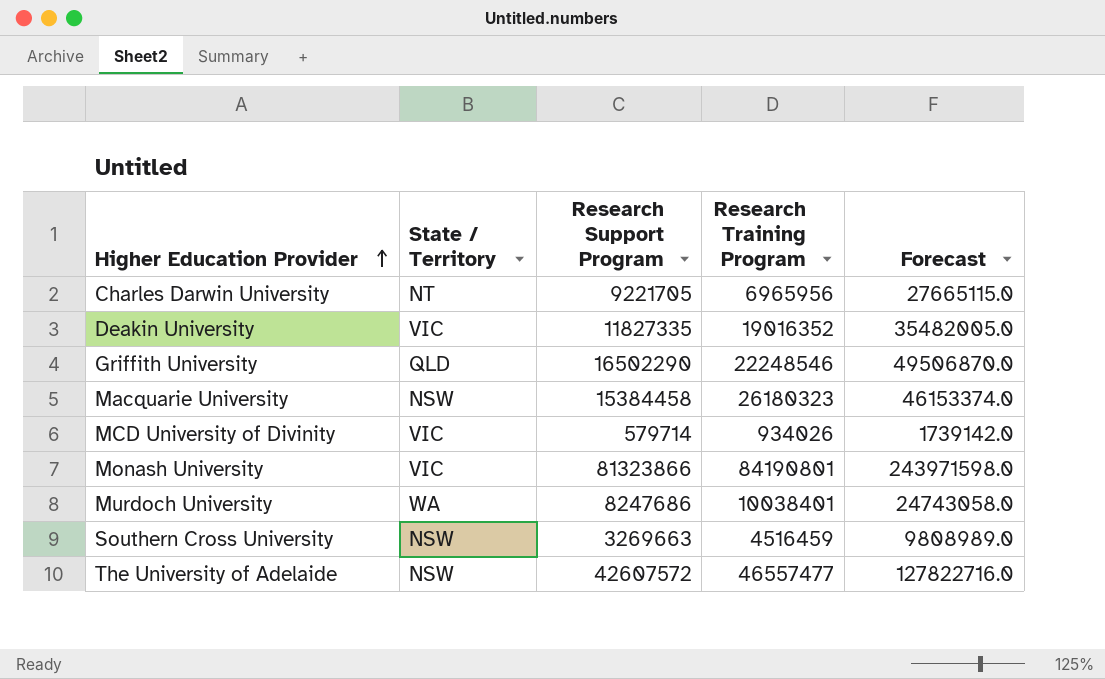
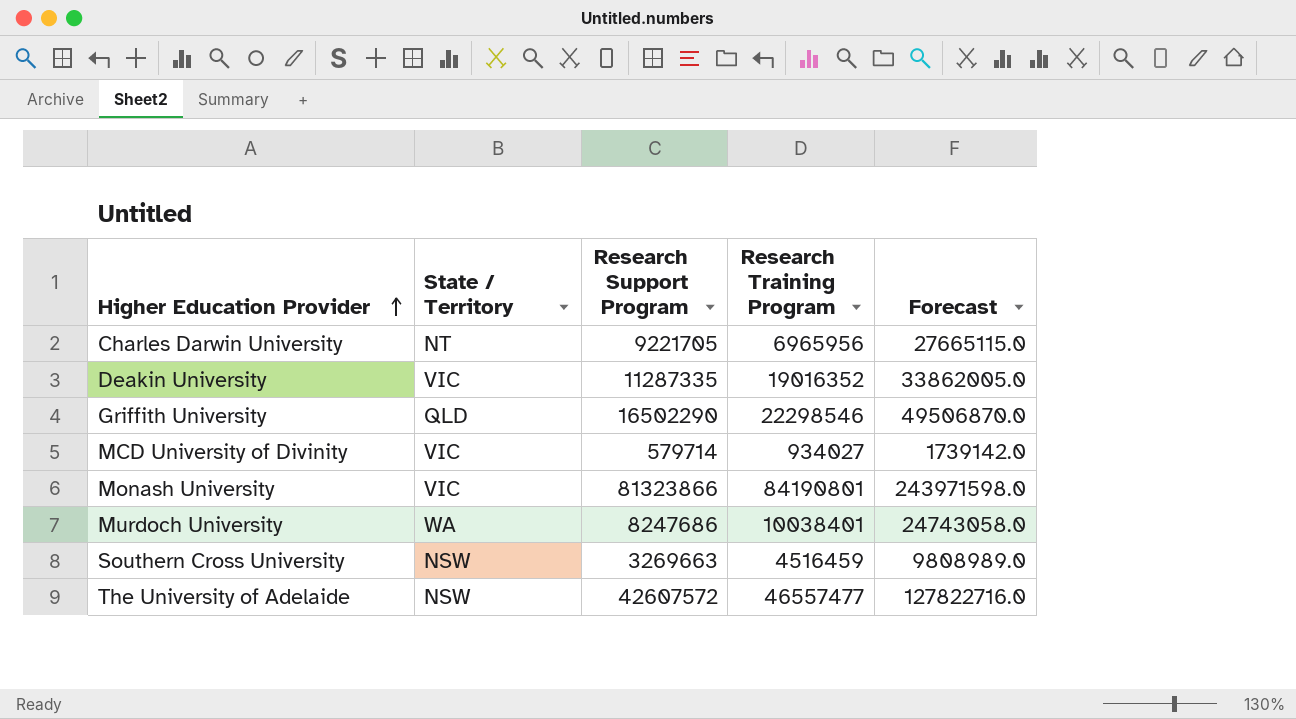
row Macquarie University: NSW | 15384458 | 26180323 | 46153374.0 -> none
Deakin University | Research Support Program: 11827335 -> 11287335
Deakin University | Forecast: 35482005.0 -> 33862005.0
Griffith University | Research Training Program: 22248546 -> 22298546
MCD University of Divinity | Research Training Program: 934026 -> 934027

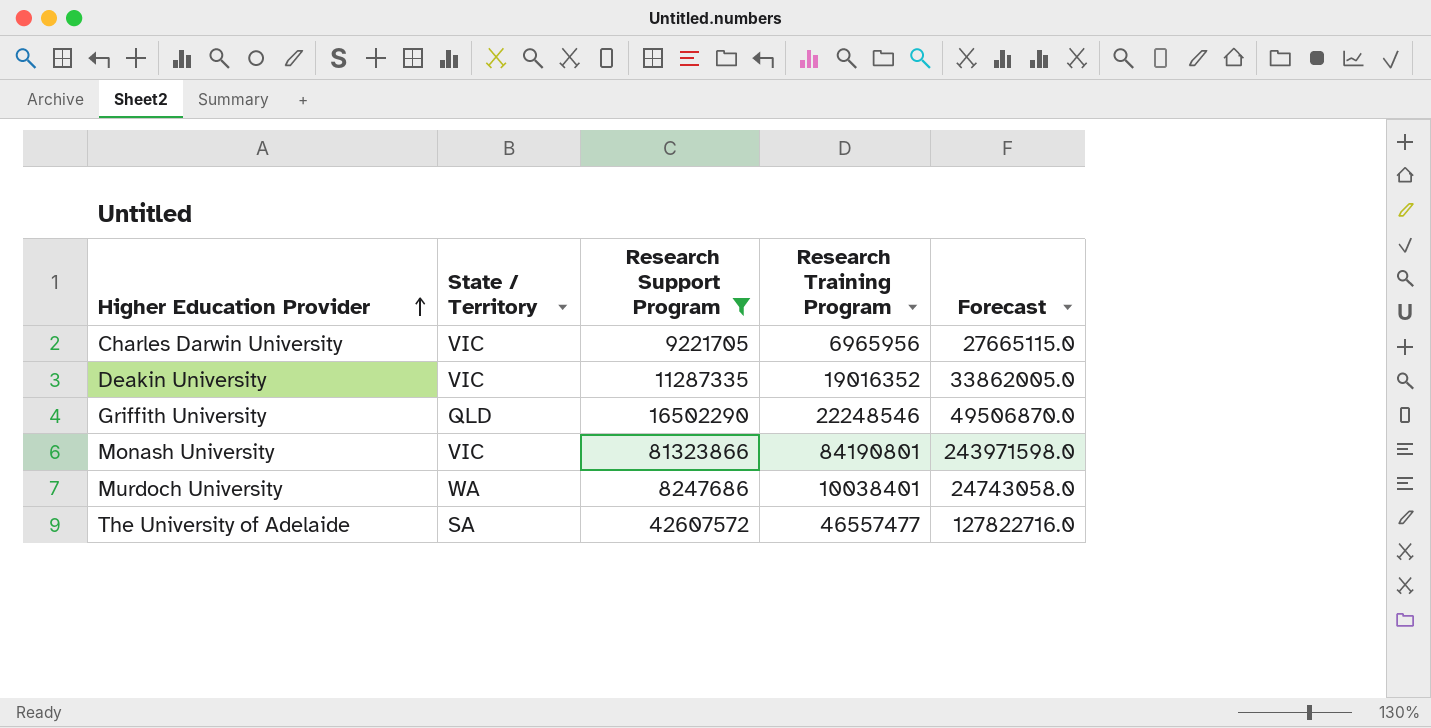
filter: none -> Research Support Program >= 8247686
Charles Darwin University | State / Territory: NT -> VIC
Griffith University | Research Training Program: 22298546 -> 22248546
The University of Adelaide | State / Territory: NSW -> SA

